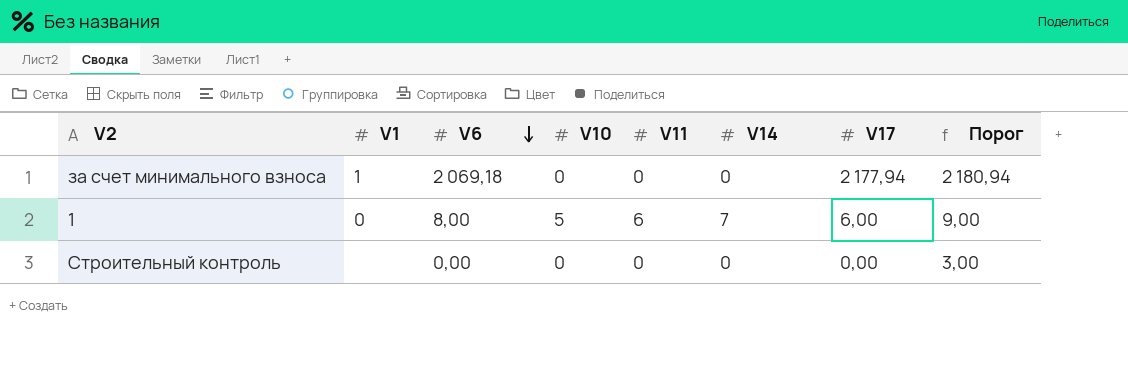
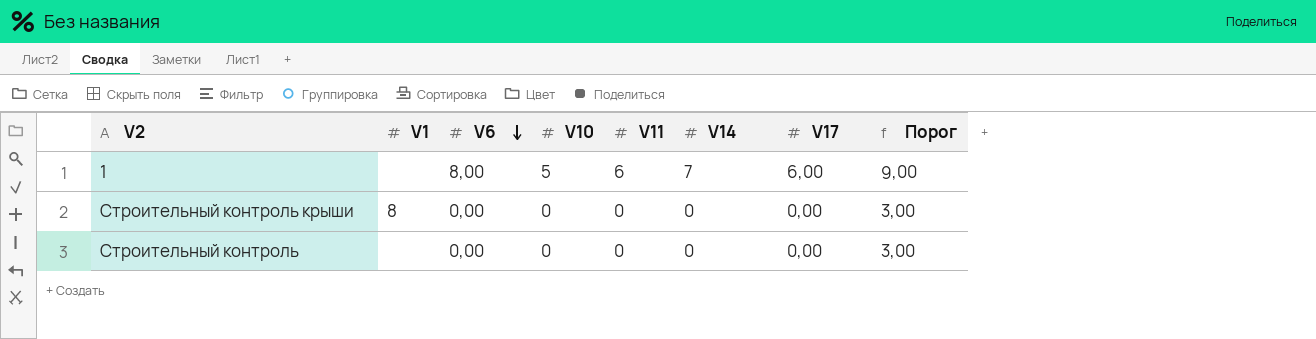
row за счет минимального взноса: 1 | 2 069,18 | 0 | 0 | 0 | 2 177,94 | 2 180,94 -> none
1 | V1: 0 -> none
row Строительный контроль крыши: none -> 8 | 0,00 | 0 | 0 | 0 | 0,00 | 3,00

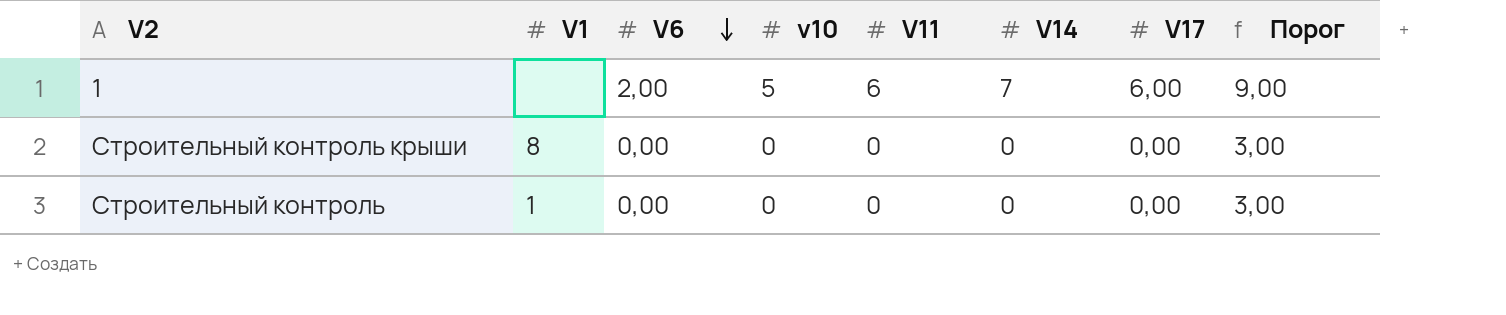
column name: V10 -> v10
1 | V6: 8,00 -> 2,00
Строительный контроль | V1: none -> 1

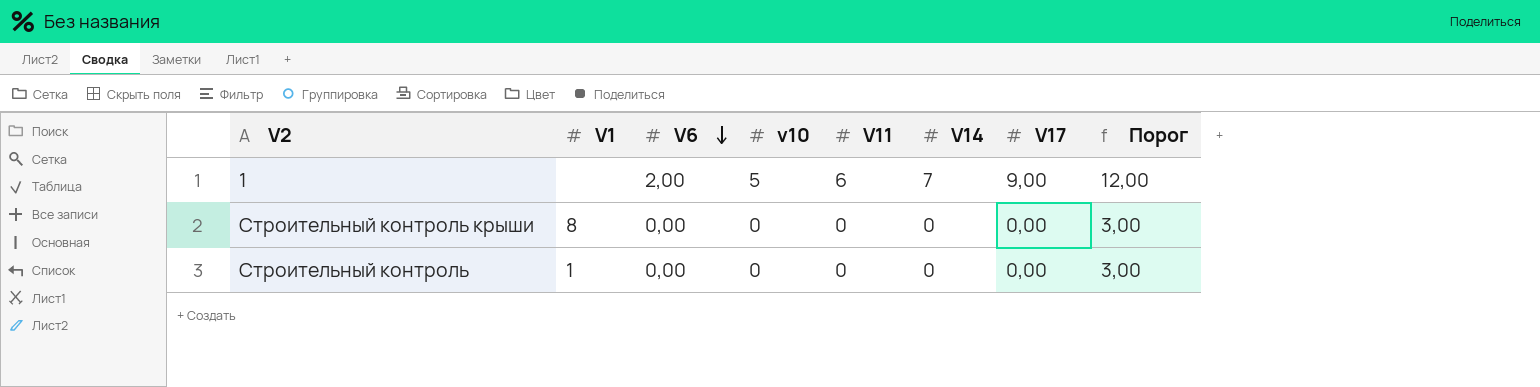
1 | V17: 6,00 -> 9,00
1 | Порог: 9,00 -> 12,00

